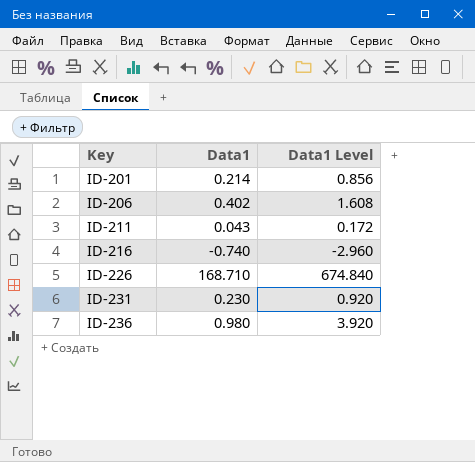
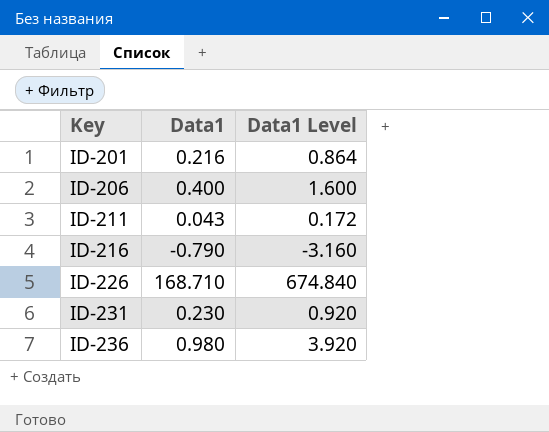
ID-201 | Data1: 0.214 -> 0.216
ID-201 | Data1 Level: 0.856 -> 0.864
ID-206 | Data1: 0.402 -> 0.400
ID-206 | Data1 Level: 1.608 -> 1.600
ID-216 | Data1: -0.740 -> -0.790
ID-216 | Data1 Level: -2.960 -> -3.160

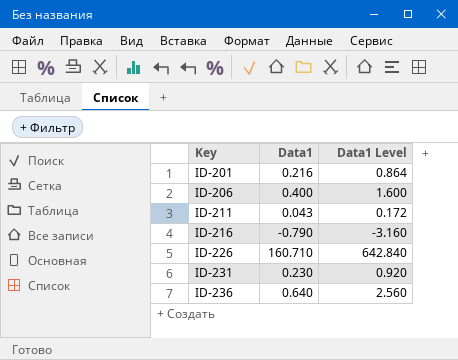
ID-226 | Data1: 168.710 -> 160.710
ID-226 | Data1 Level: 674.840 -> 642.840
ID-236 | Data1: 0.980 -> 0.640
ID-236 | Data1 Level: 3.920 -> 2.560

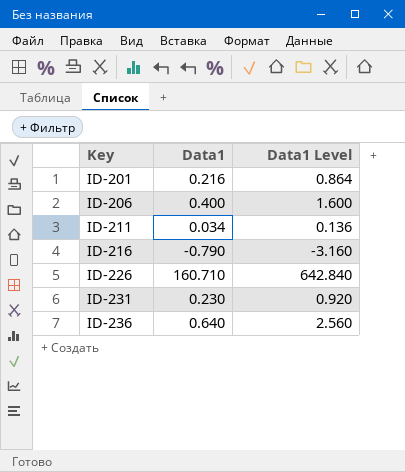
ID-211 | Data1: 0.043 -> 0.034
ID-211 | Data1 Level: 0.172 -> 0.136

